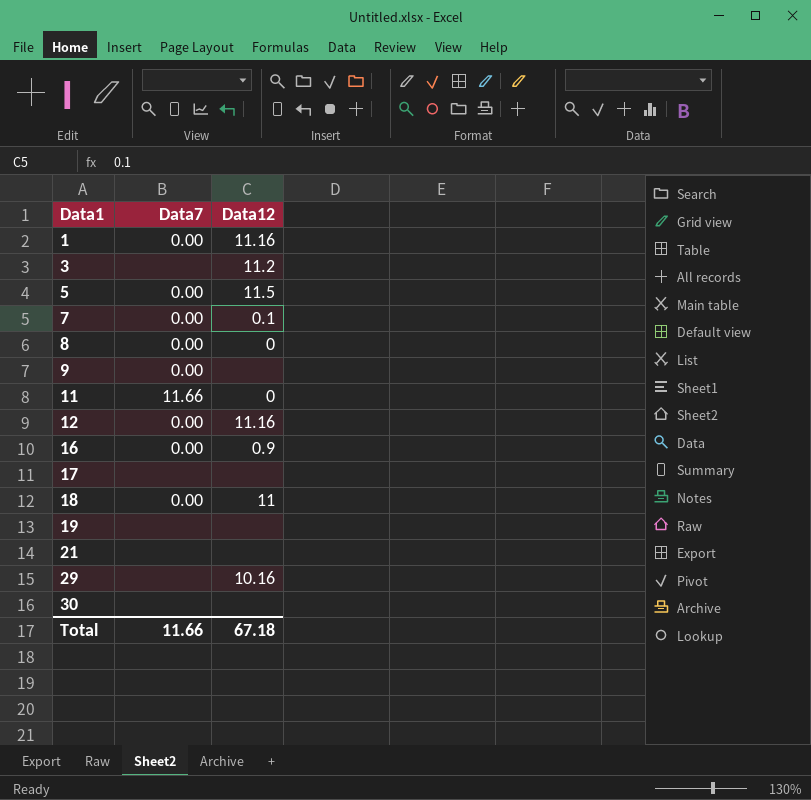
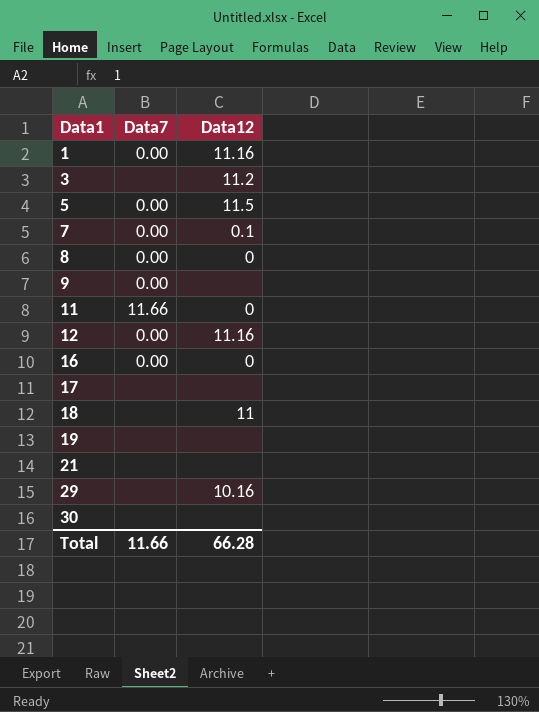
16 | Data12: 0.9 -> 0
18 | Data7: 0.00 -> none
Total | Data12: 67.18 -> 66.28

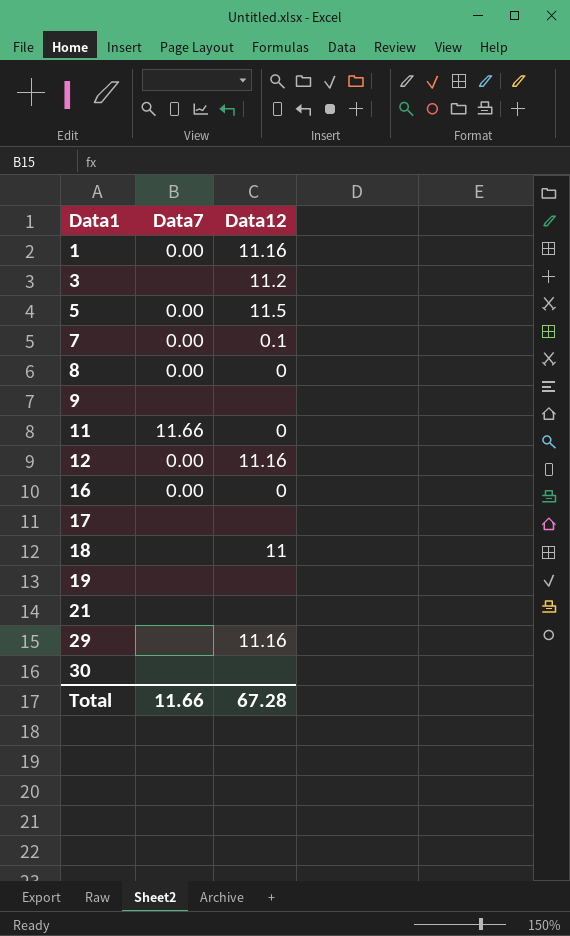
9 | Data7: 0.00 -> none
29 | Data12: 10.16 -> 11.16
Total | Data12: 66.28 -> 67.28

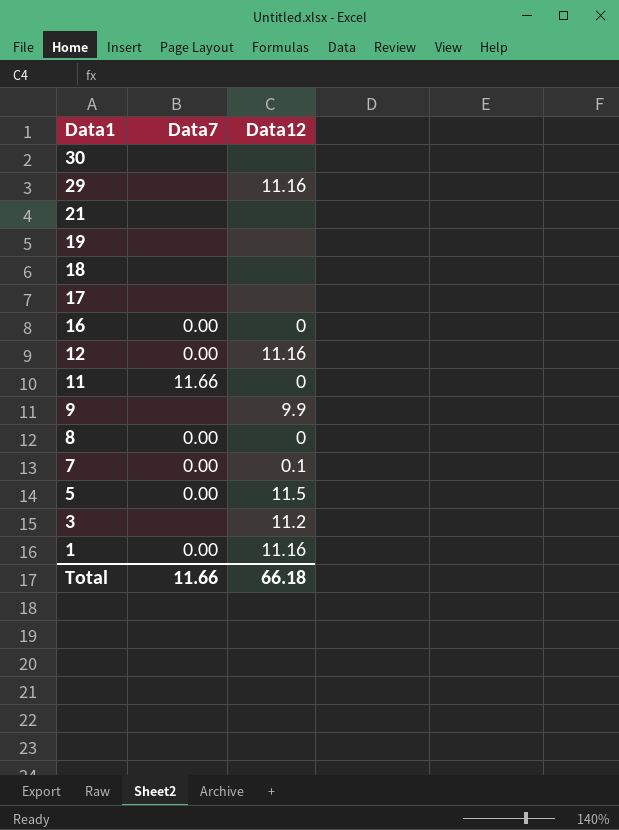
row order: Data1 ascending -> Data1 descending
18 | Data12: 11 -> none
9 | Data12: none -> 9.9
Total | Data12: 67.28 -> 66.18

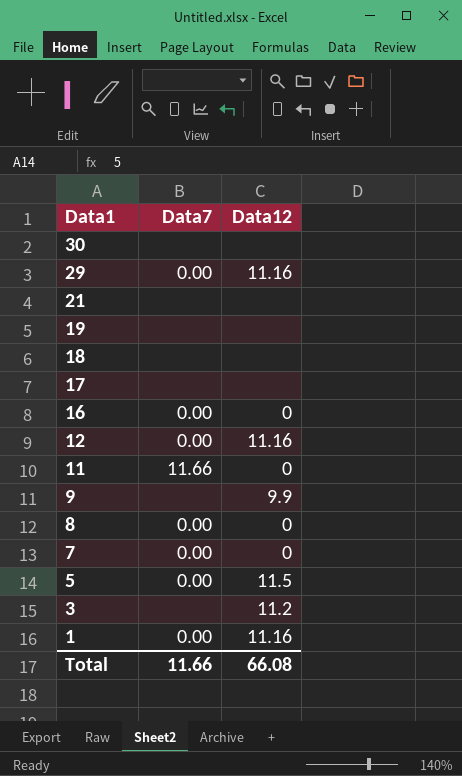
29 | Data7: none -> 0.00
7 | Data12: 0.1 -> 0
Total | Data12: 66.18 -> 66.08

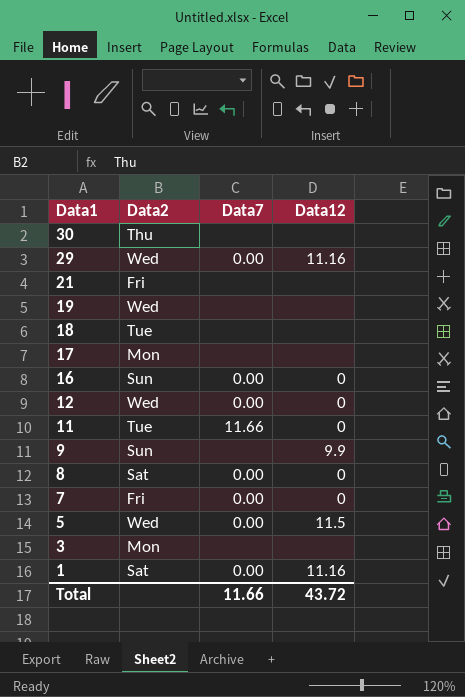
column Data2 | position: none -> 2
12 | Data12: 11.16 -> 0
3 | Data12: 11.2 -> none
Total | Data12: 66.08 -> 43.72

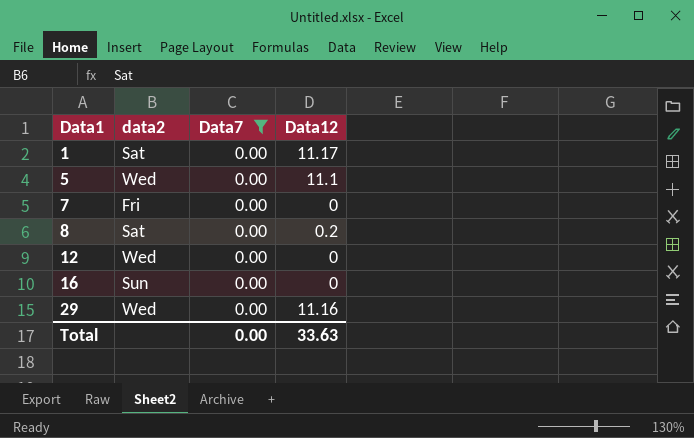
filter: none -> Data7 = 0.00
row order: Data1 descending -> Data1 ascending
column name: Data2 -> data2
1 | Data12: 11.16 -> 11.17
5 | Data12: 11.5 -> 11.1
8 | Data12: 0 -> 0.2
Total | Data7: 11.66 -> 0.00
Total | Data12: 43.72 -> 33.63

